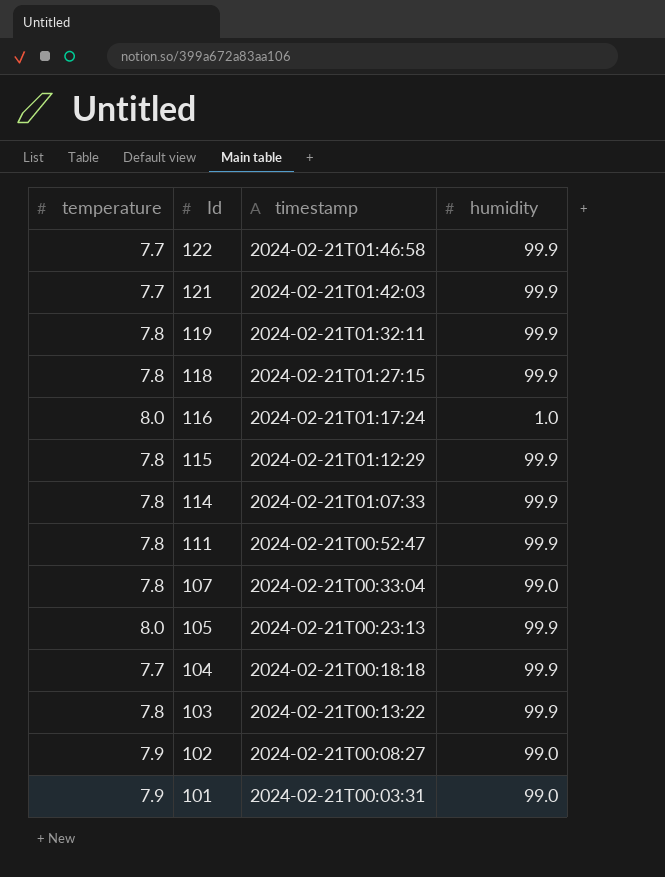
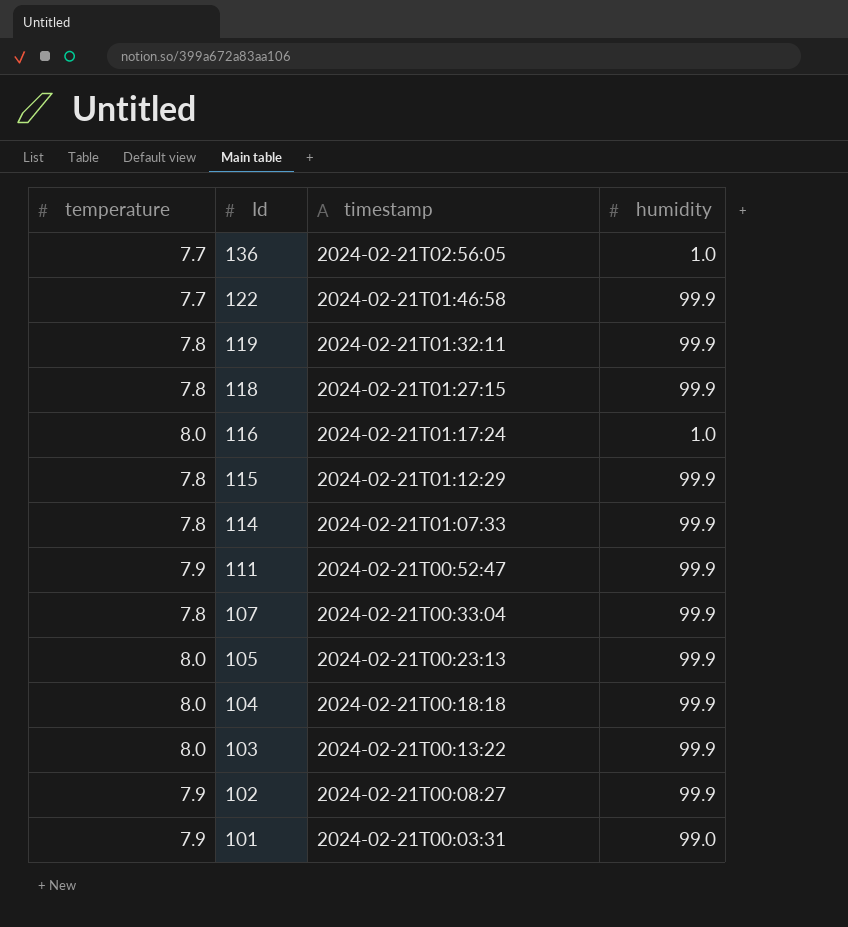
row 121: 7.7 | 2024-02-21T01:42:03 | 99.9 -> none
row 136: none -> 7.7 | 2024-02-21T02:56:05 | 1.0
111 | temperature: 7.8 -> 7.9
107 | humidity: 99.0 -> 99.9
104 | temperature: 7.7 -> 8.0
103 | temperature: 7.8 -> 8.0
102 | humidity: 99.0 -> 99.9

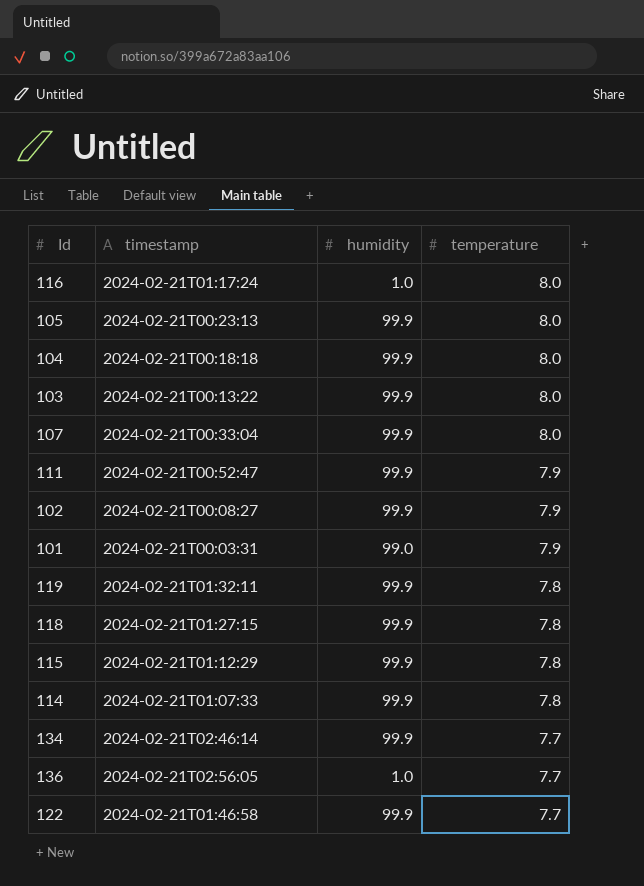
row order: Id descending -> temperature descending
column temperature | position: 1 -> 4
107 | temperature: 7.8 -> 8.0
row 134: none -> 2024-02-21T02:46:14 | 99.9 | 7.7

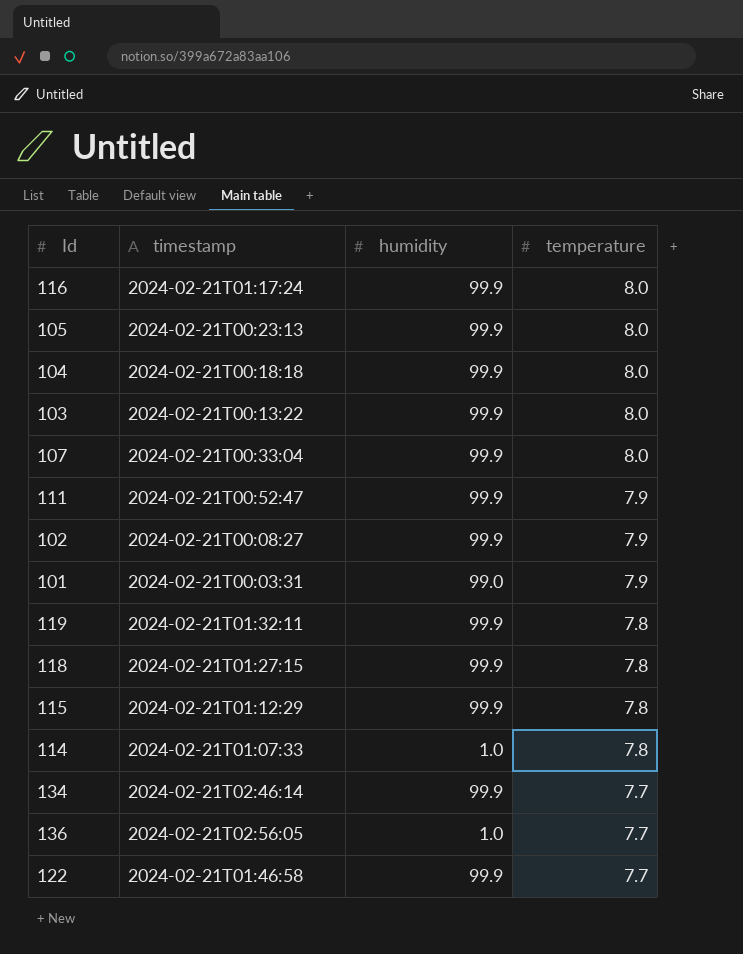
116 | humidity: 1.0 -> 99.9
114 | humidity: 99.9 -> 1.0

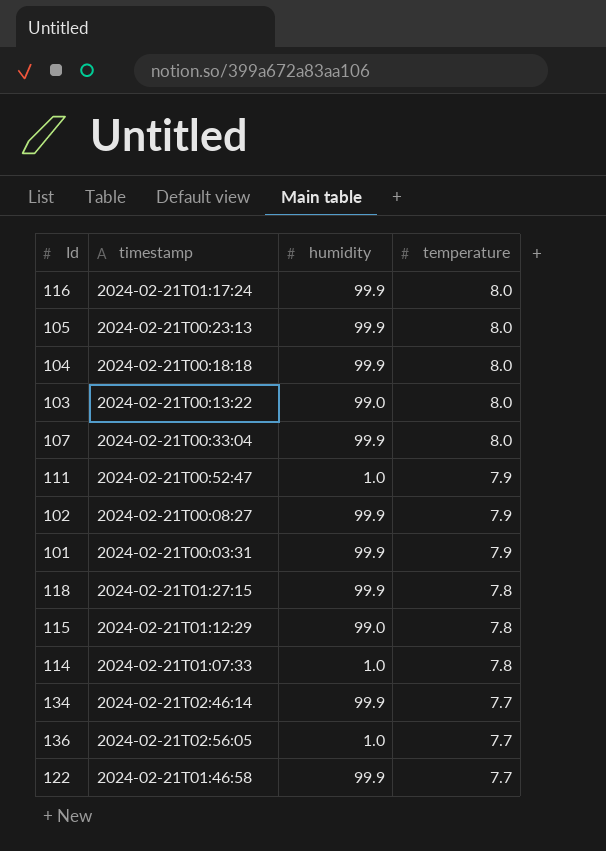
row 119: 2024-02-21T01:32:11 | 99.9 | 7.8 -> none
103 | humidity: 99.9 -> 99.0
111 | humidity: 99.9 -> 1.0
101 | humidity: 99.0 -> 99.9
115 | humidity: 99.9 -> 99.0

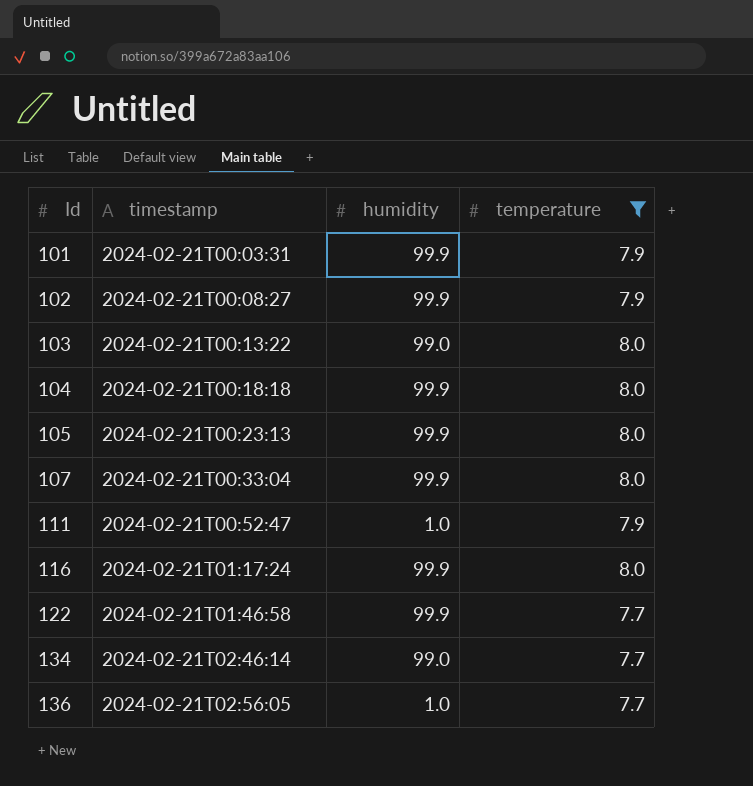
filter: none -> temperature != 7.8
row order: temperature descending -> Id ascending
134 | humidity: 99.9 -> 99.0

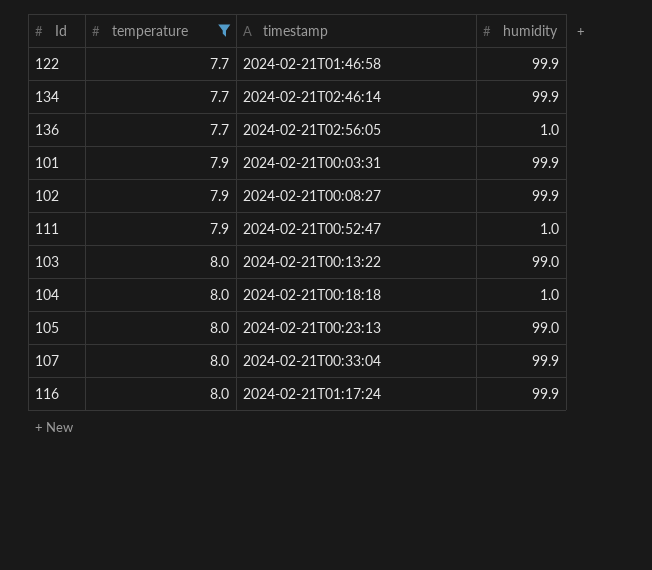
row order: Id ascending -> temperature ascending
column temperature | position: 4 -> 2
134 | humidity: 99.0 -> 99.9
104 | humidity: 99.9 -> 1.0
105 | humidity: 99.9 -> 99.0

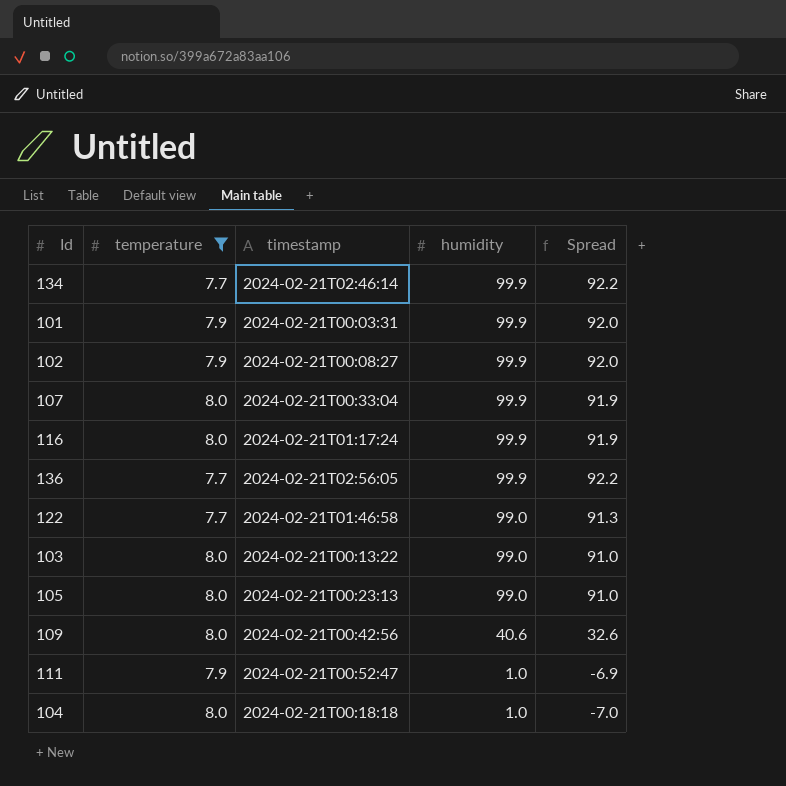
row order: temperature ascending -> humidity descending
column Spread | formula: none -> [humidity] - [temperature]
136 | humidity: 1.0 -> 99.9
122 | humidity: 99.9 -> 99.0
row 109: none -> 8.0 | 2024-02-21T00:42:56 | 40.6 | 32.6

